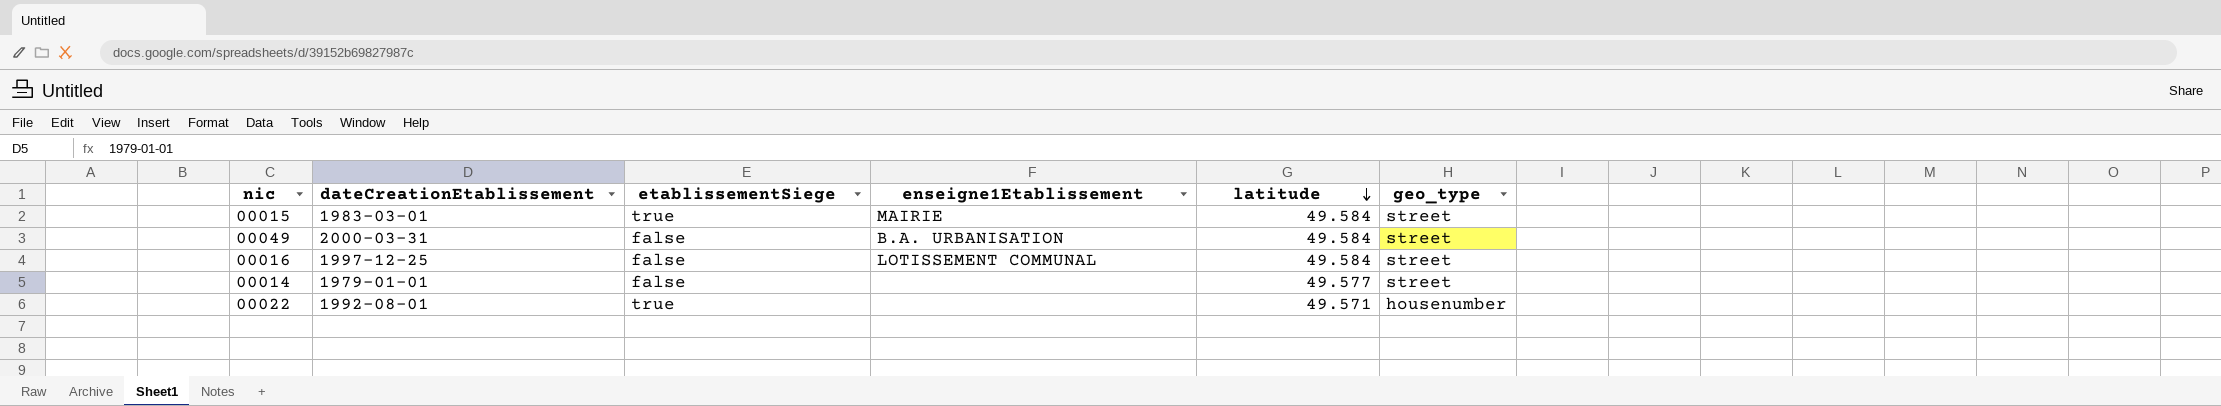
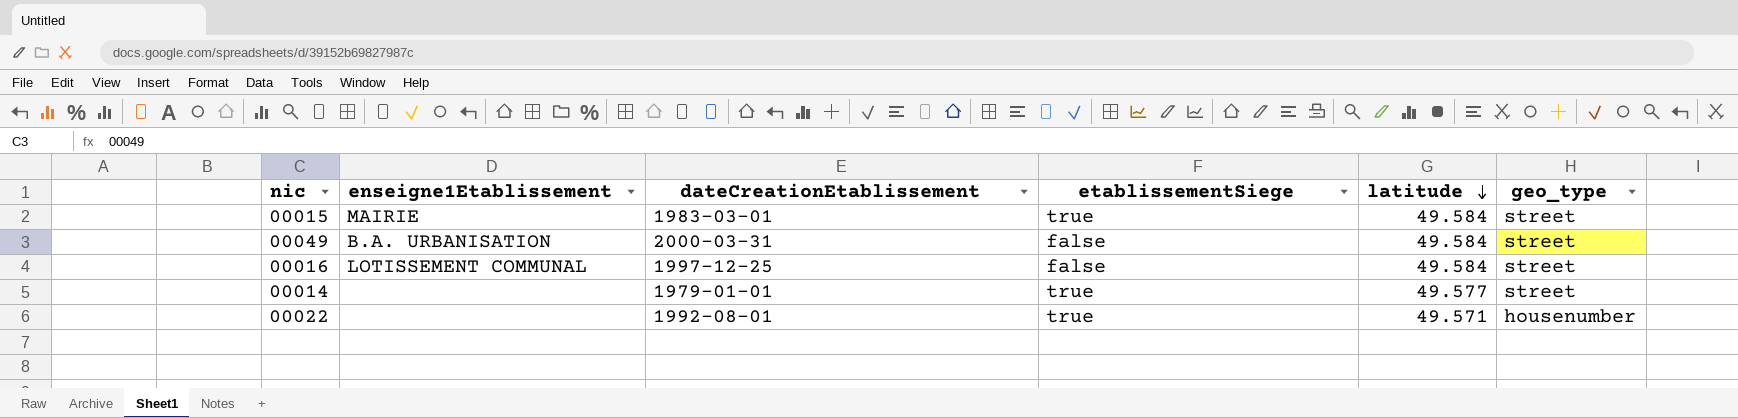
column enseigne1Etablissement | position: 4 -> 2
00014 | etablissementSiege: false -> true

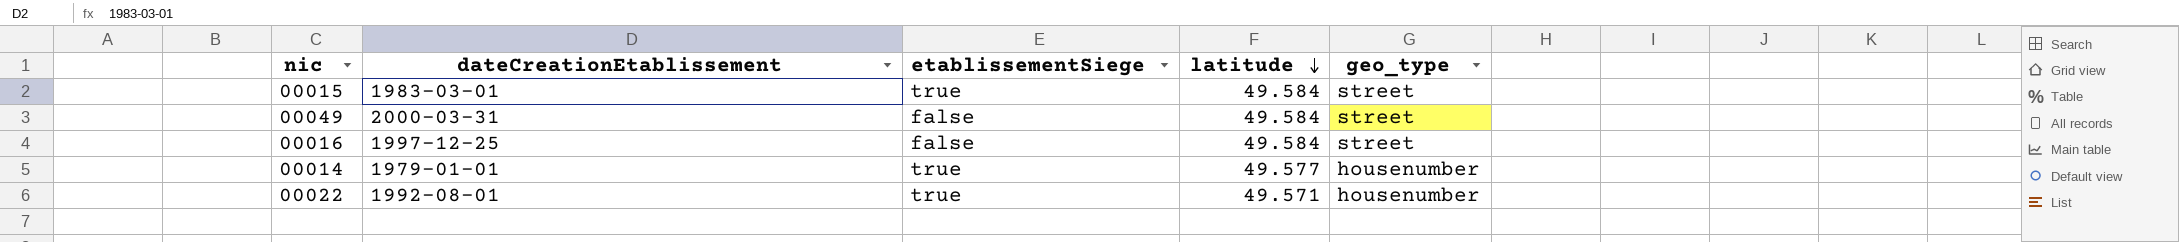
column enseigne1Etablissement | position: 2 -> none
00014 | geo_type: street -> housenumber

